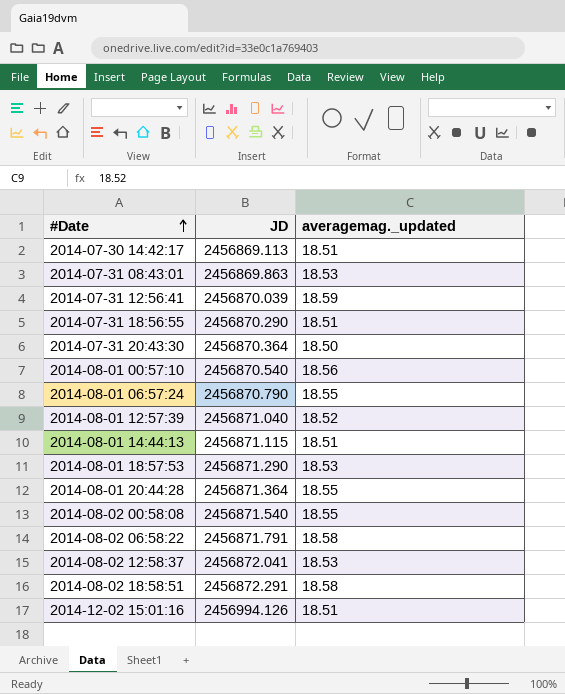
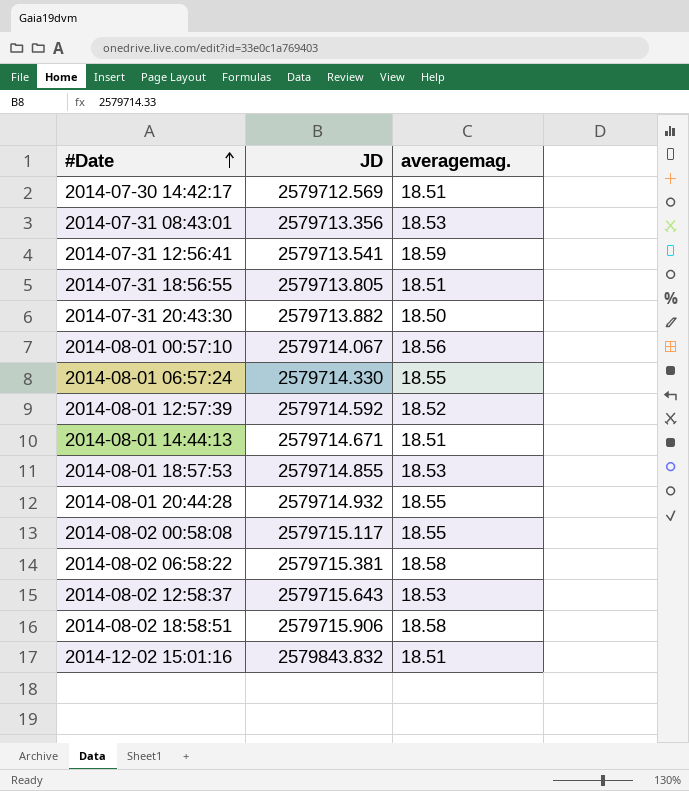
column name: averagemag._updated -> averagemag.
2014-07-30 14:42:17 | JD: 2456869.113 -> 2579712.569
2014-07-31 08:43:01 | JD: 2456869.863 -> 2579713.356
2014-07-31 12:56:41 | JD: 2456870.039 -> 2579713.541
2014-07-31 18:56:55 | JD: 2456870.290 -> 2579713.805
2014-07-31 20:43:30 | JD: 2456870.364 -> 2579713.882
2014-08-01 00:57:10 | JD: 2456870.540 -> 2579714.067
2014-08-01 06:57:24 | JD: 2456870.790 -> 2579714.330
2014-08-01 12:57:39 | JD: 2456871.040 -> 2579714.592
2014-08-01 14:44:13 | JD: 2456871.115 -> 2579714.671
2014-08-01 18:57:53 | JD: 2456871.290 -> 2579714.855
2014-08-01 20:44:28 | JD: 2456871.364 -> 2579714.932
2014-08-02 00:58:08 | JD: 2456871.540 -> 2579715.117
2014-08-02 06:58:22 | JD: 2456871.791 -> 2579715.381
2014-08-02 12:58:37 | JD: 2456872.041 -> 2579715.643
2014-08-02 18:58:51 | JD: 2456872.291 -> 2579715.906
2014-12-02 15:01:16 | JD: 2456994.126 -> 2579843.832

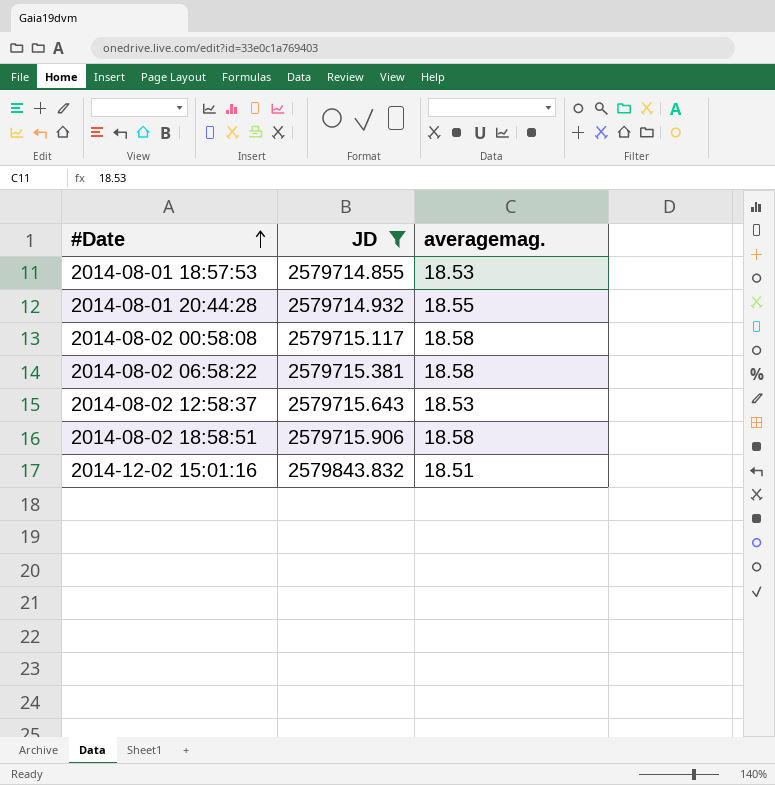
filter: none -> JD >= 2579714.855
2014-08-02 00:58:08 | averagemag.: 18.55 -> 18.58

